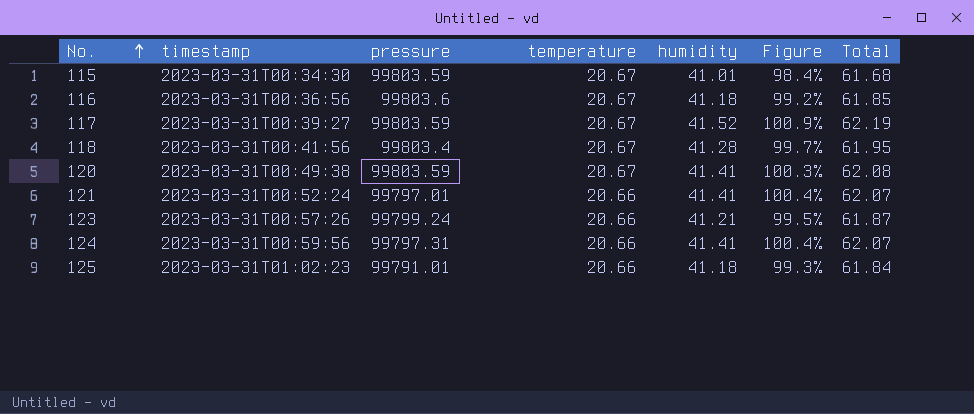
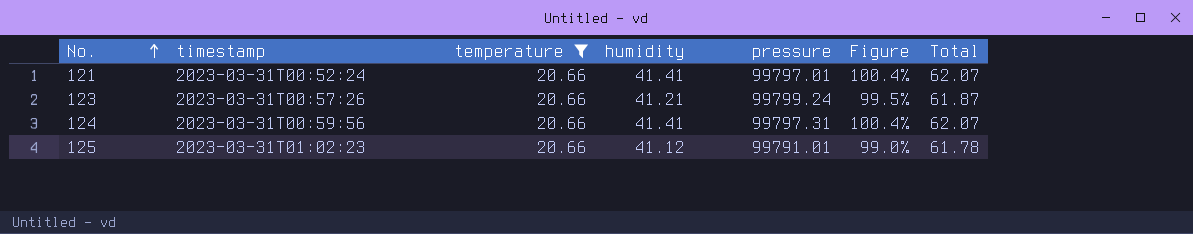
filter: none -> temperature = 20.66
column pressure | position: 3 -> 5
125 | humidity: 41.18 -> 41.12
125 | Figure: 99.3% -> 99.0%
125 | Total: 61.84 -> 61.78

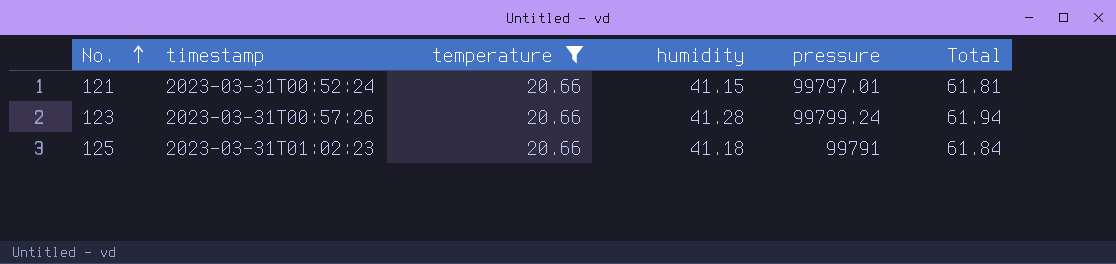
column Figure | formula: ([humidity] - [temperature]) / [temperature] -> none
row 124: 2023-03-31T00:59:56 | 20.66 | 41.41 | 99797.31 | 100.4% | 62.07 -> none
121 | humidity: 41.41 -> 41.15
121 | Total: 62.07 -> 61.81
123 | humidity: 41.21 -> 41.28
123 | Total: 61.87 -> 61.94
125 | humidity: 41.12 -> 41.18
125 | pressure: 99791.01 -> 99791
125 | Total: 61.78 -> 61.84

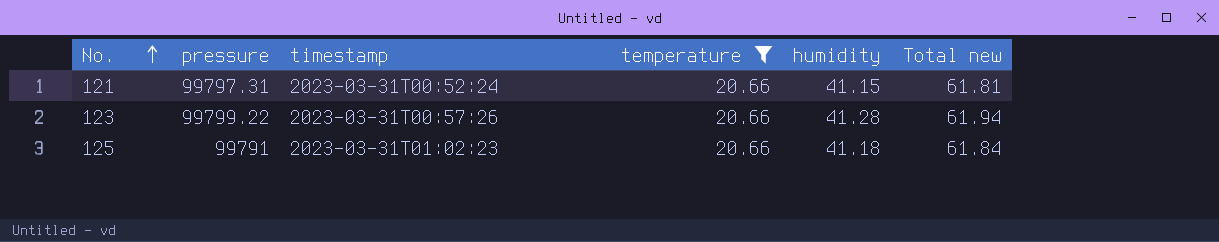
column pressure | position: 5 -> 2
column name: Total -> Total new
121 | pressure: 99797.01 -> 99797.31
123 | pressure: 99799.24 -> 99799.22

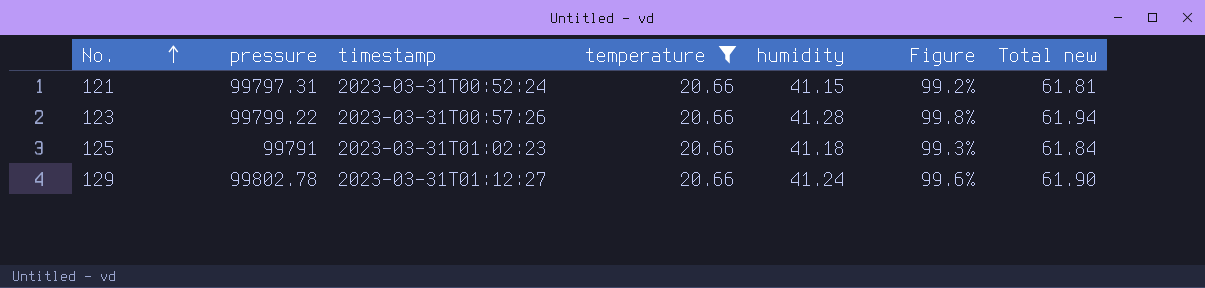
column Figure | formula: none -> ([humidity] - [temperature]) / [temperature]
row 129: none -> 99802.78 | 2023-03-31T01:12:27 | 20.66 | 41.24 | 99.6% | 61.90

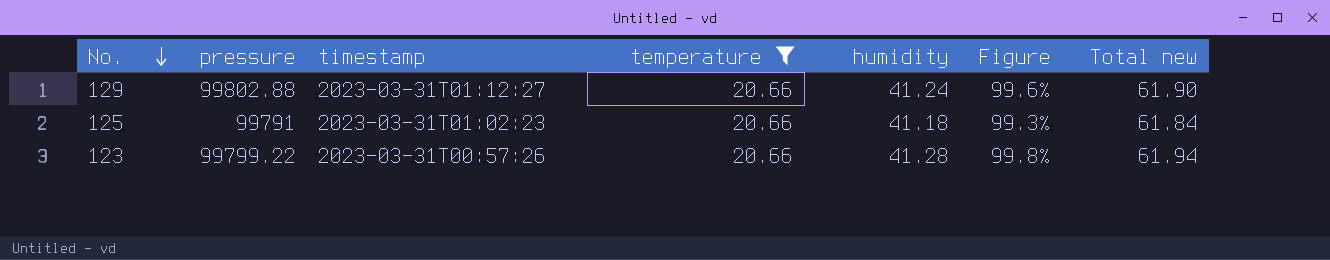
row order: No. ascending -> No. descending
row 121: 99797.31 | 2023-03-31T00:52:24 | 20.66 | 41.15 | 99.2% | 61.81 -> none
129 | pressure: 99802.78 -> 99802.88

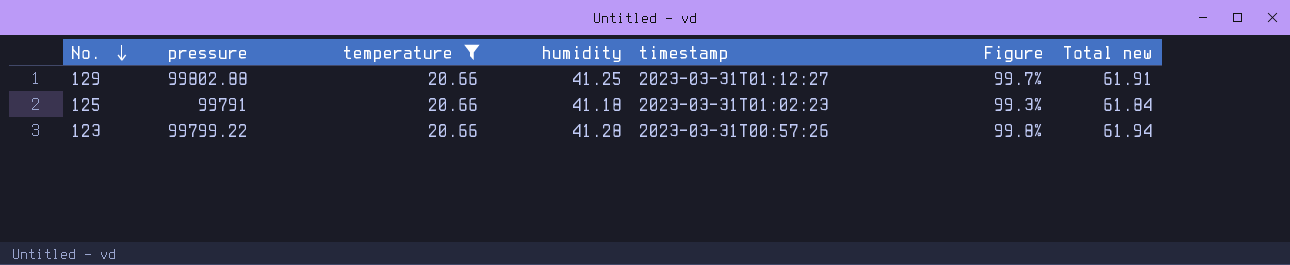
column timestamp | position: 3 -> 5
129 | humidity: 41.24 -> 41.25
129 | Figure: 99.6% -> 99.7%
129 | Total new: 61.90 -> 61.91

